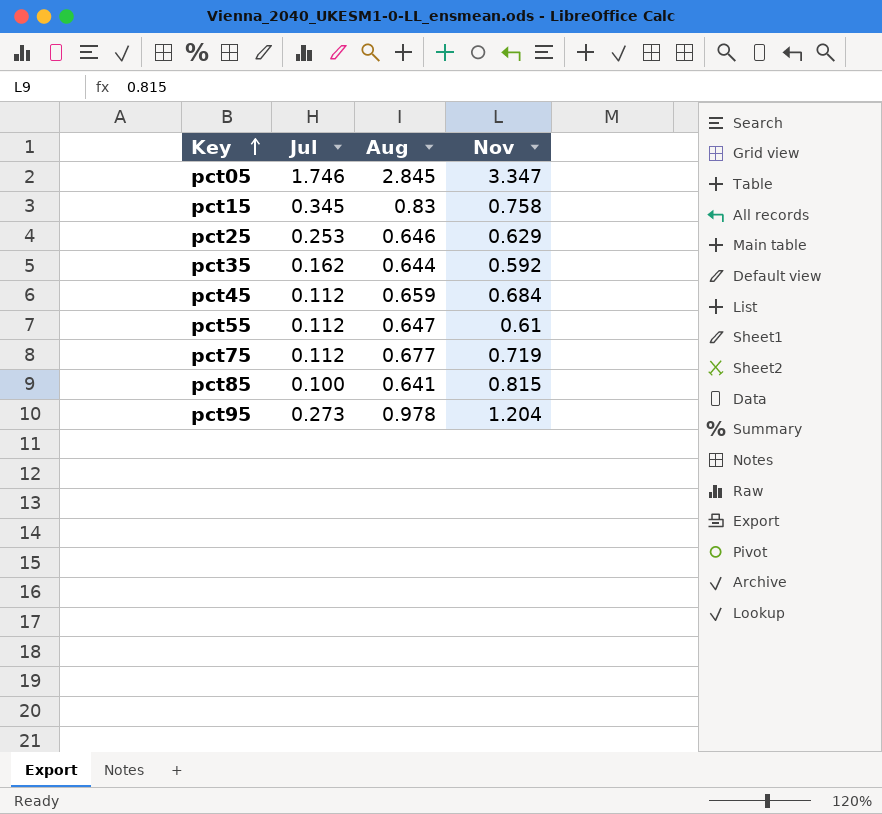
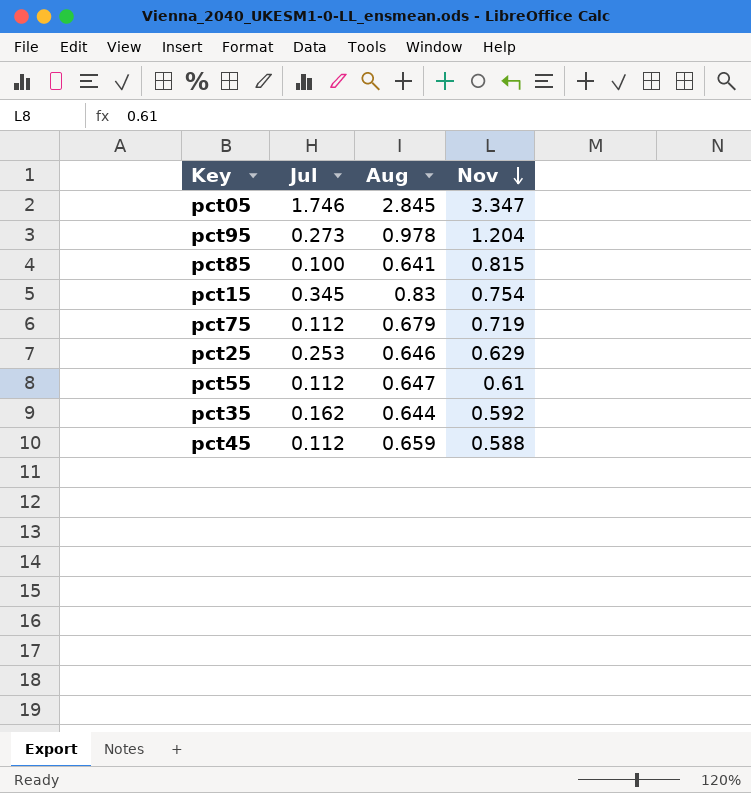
row order: Key ascending -> Nov descending
pct15 | Nov: 0.758 -> 0.754
pct75 | Aug: 0.677 -> 0.679
pct45 | Nov: 0.684 -> 0.588

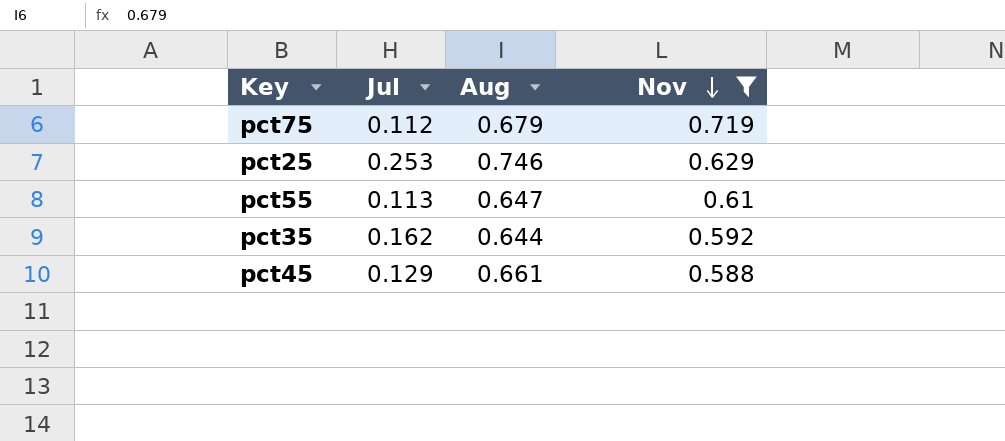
filter: none -> Nov <= 0.719
pct25 | Aug: 0.646 -> 0.746
pct55 | Jul: 0.112 -> 0.113
pct45 | Jul: 0.112 -> 0.129
pct45 | Aug: 0.659 -> 0.661

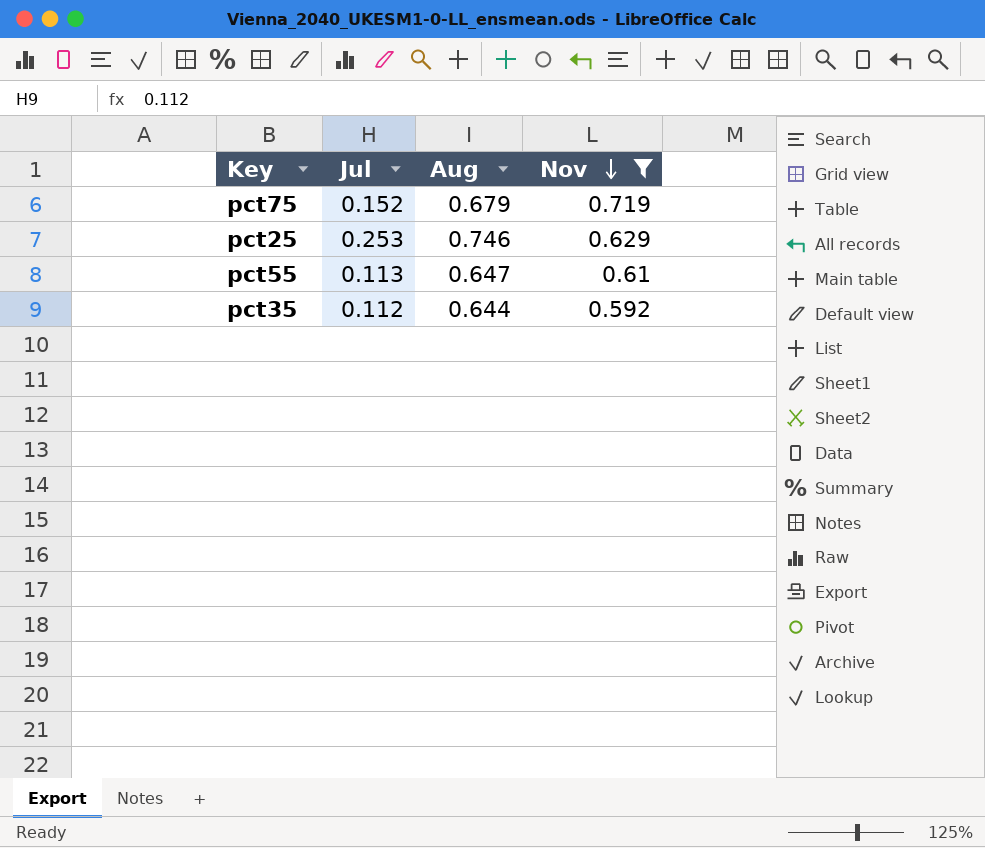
row pct45: 0.129 | 0.661 | 0.588 -> none
pct75 | Jul: 0.112 -> 0.152
pct35 | Jul: 0.162 -> 0.112

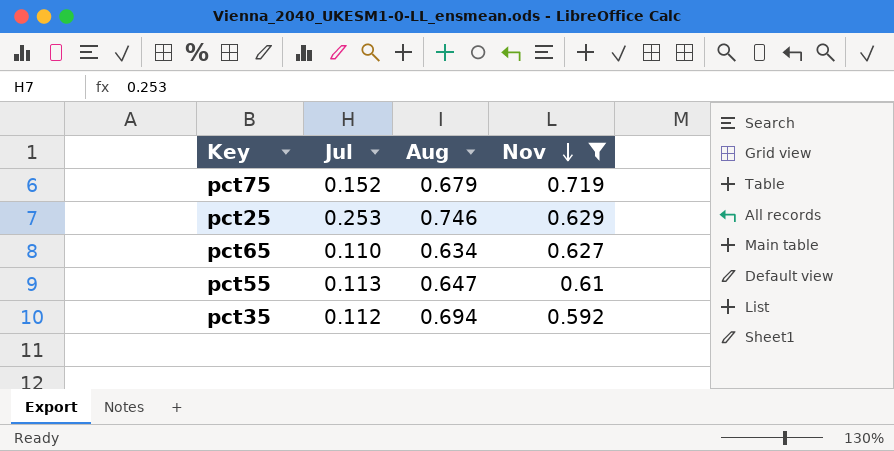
row pct65: none -> 0.110 | 0.634 | 0.627
pct35 | Aug: 0.644 -> 0.694

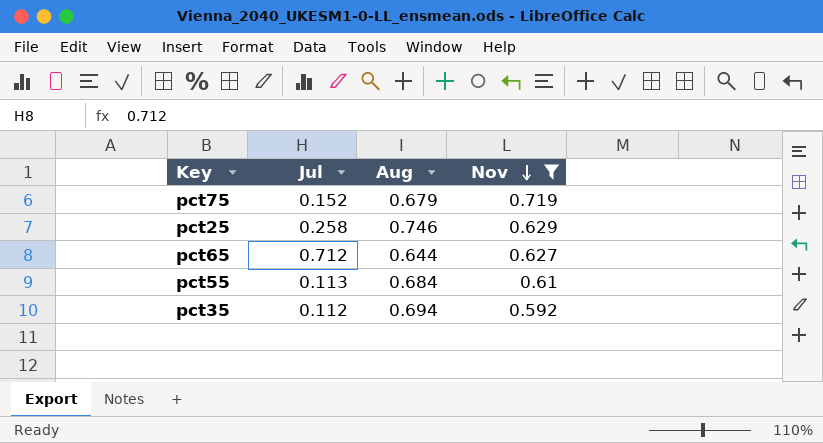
pct25 | Jul: 0.253 -> 0.258
pct65 | Jul: 0.110 -> 0.712
pct65 | Aug: 0.634 -> 0.644
pct55 | Aug: 0.647 -> 0.684

